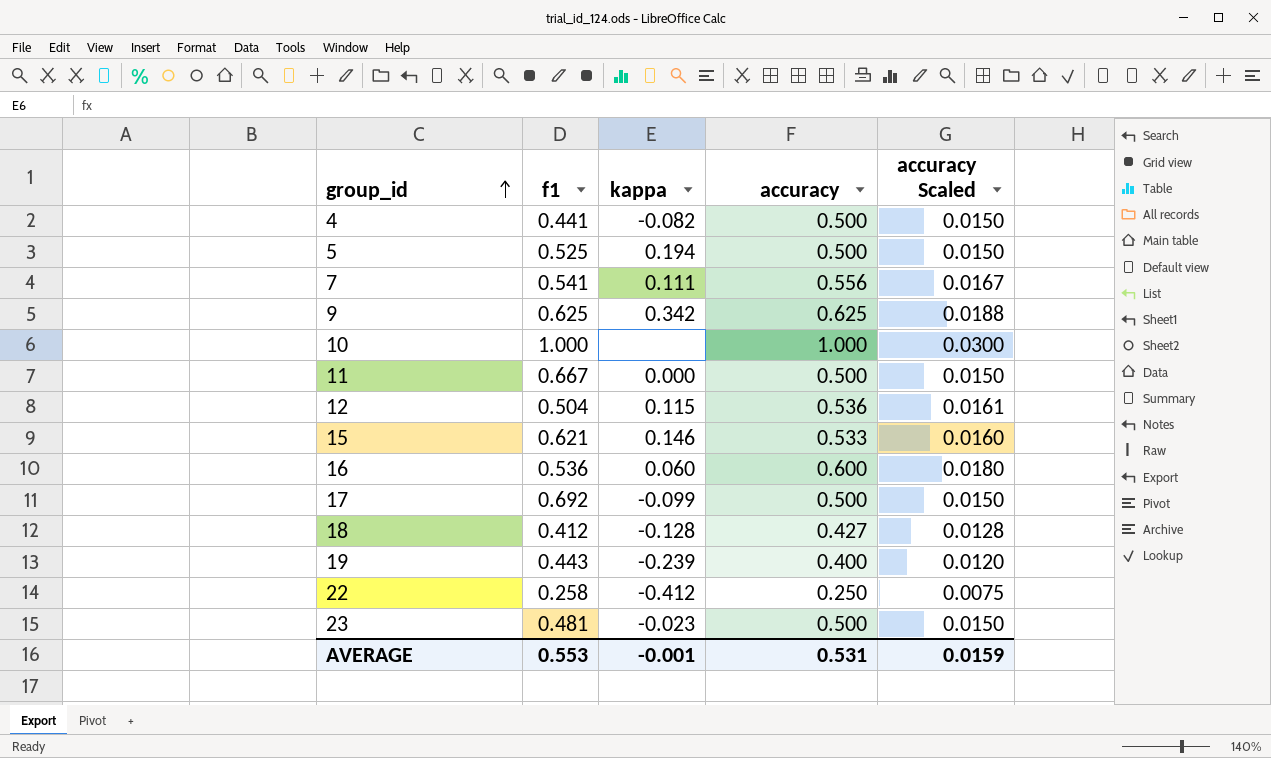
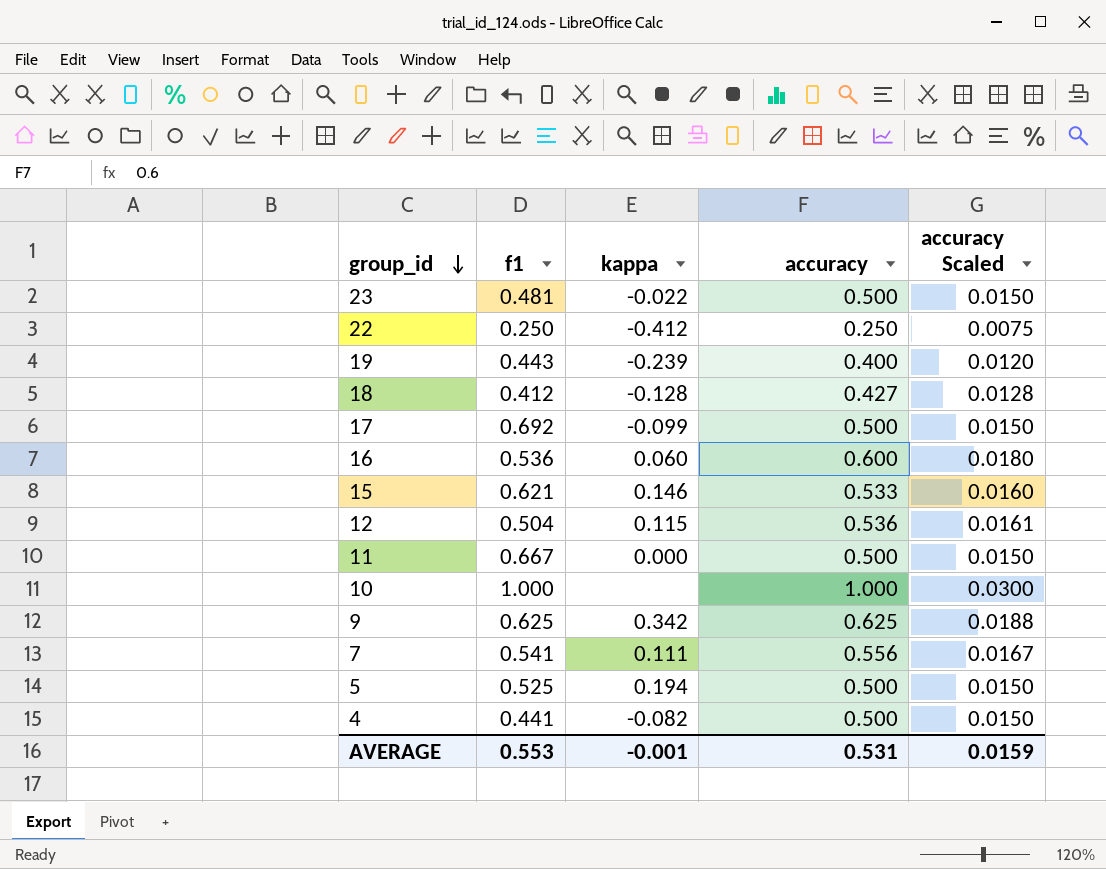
row order: group_id ascending -> group_id descending
23 | kappa: -0.023 -> -0.022
22 | f1: 0.258 -> 0.250

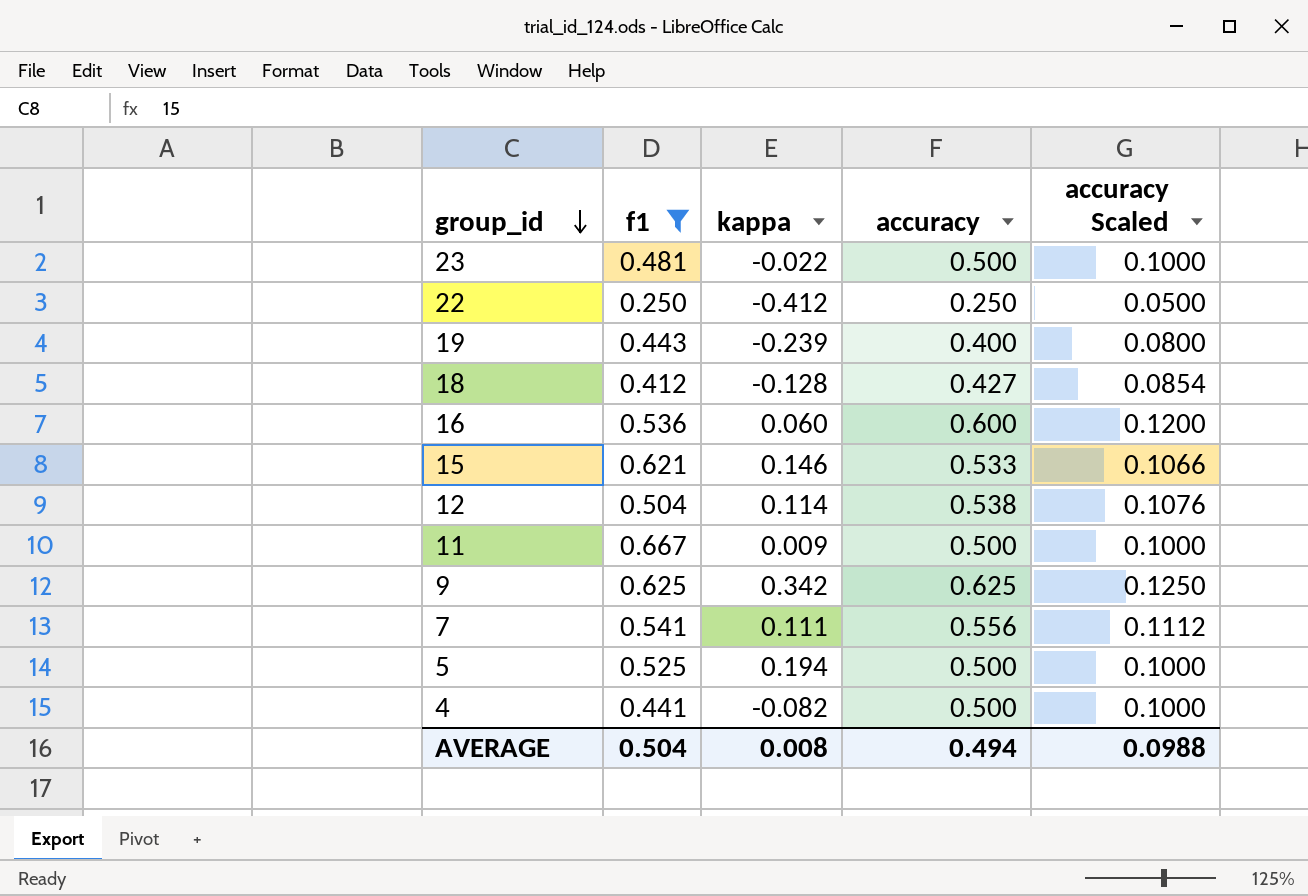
filter: none -> f1 <= 0.667
column accuracy Scaled | formula: [accuracy] * 0.03 -> [accuracy] * 0.2
12 | kappa: 0.115 -> 0.114
12 | accuracy: 0.536 -> 0.538
11 | kappa: 0.000 -> 0.009
AVERAGE | f1: 0.553 -> 0.504
AVERAGE | kappa: -0.001 -> 0.008
AVERAGE | accuracy: 0.531 -> 0.494
AVERAGE | accuracy Scaled: 0.0159 -> 0.0988

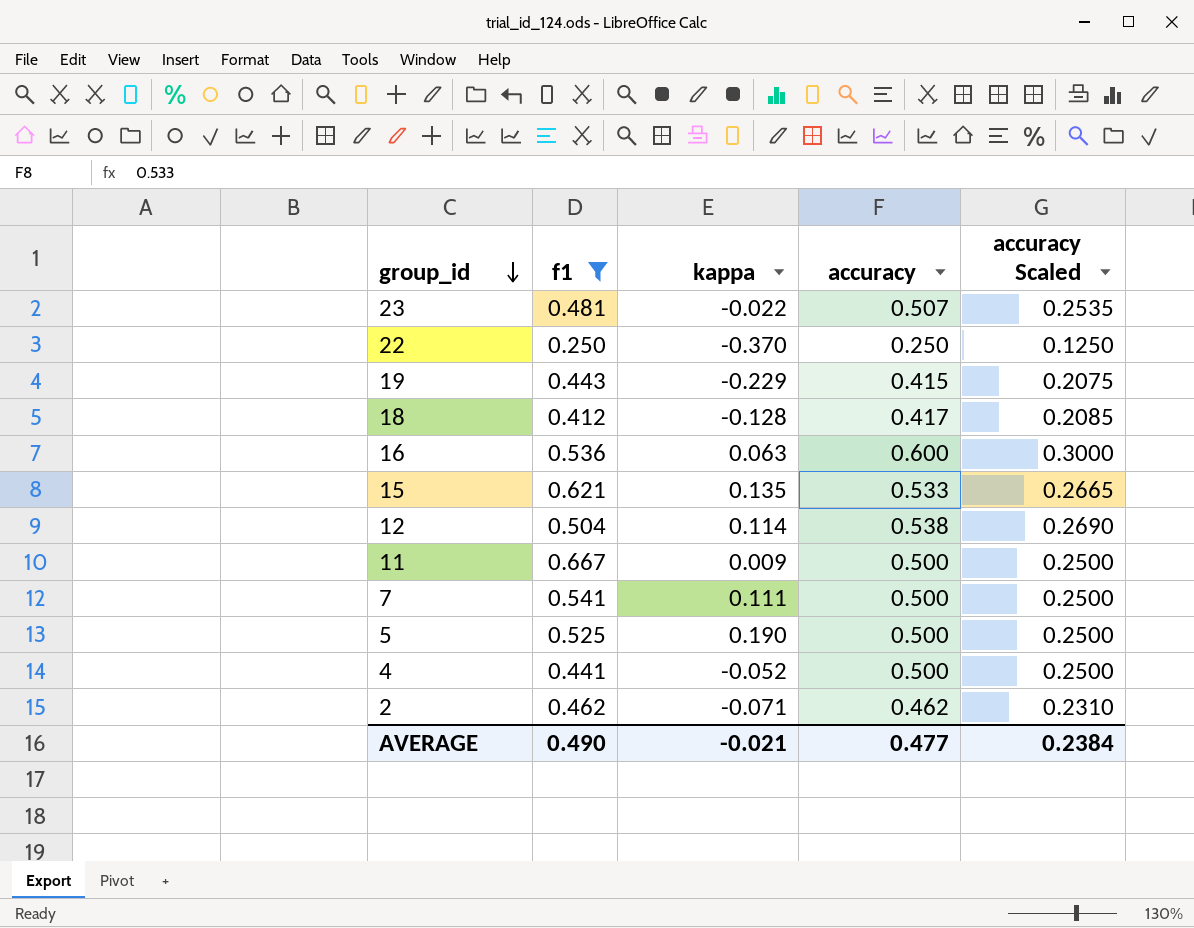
column accuracy Scaled | formula: [accuracy] * 0.2 -> [accuracy] * 0.5
row 9: 0.625 | 0.342 | 0.625 | 0.1250 -> none
23 | accuracy: 0.500 -> 0.507
22 | kappa: -0.412 -> -0.370
19 | kappa: -0.239 -> -0.229
19 | accuracy: 0.400 -> 0.415
18 | accuracy: 0.427 -> 0.417
16 | kappa: 0.060 -> 0.063
15 | kappa: 0.146 -> 0.135
7 | accuracy: 0.556 -> 0.500
5 | kappa: 0.194 -> 0.190
4 | kappa: -0.082 -> -0.052
row 2: none -> 0.462 | -0.071 | 0.462 | 0.2310
AVERAGE | f1: 0.504 -> 0.490
AVERAGE | kappa: 0.008 -> -0.021
AVERAGE | accuracy: 0.494 -> 0.477
AVERAGE | accuracy Scaled: 0.0988 -> 0.2384

